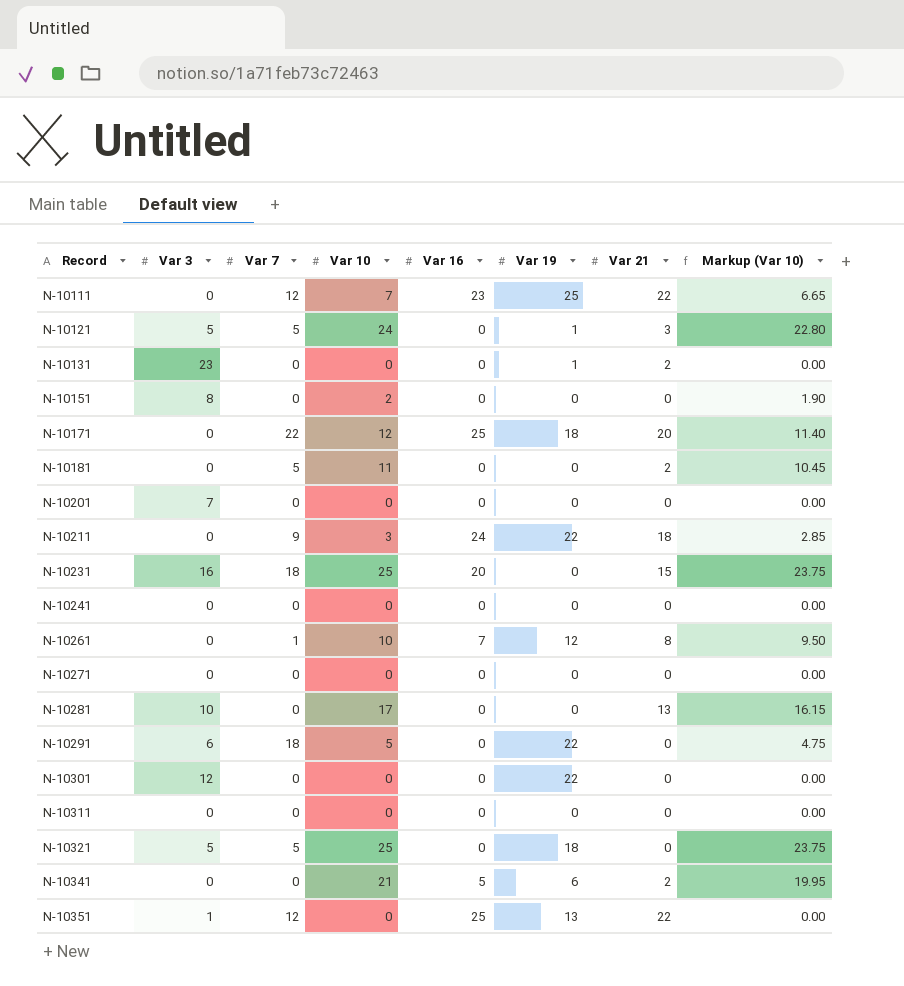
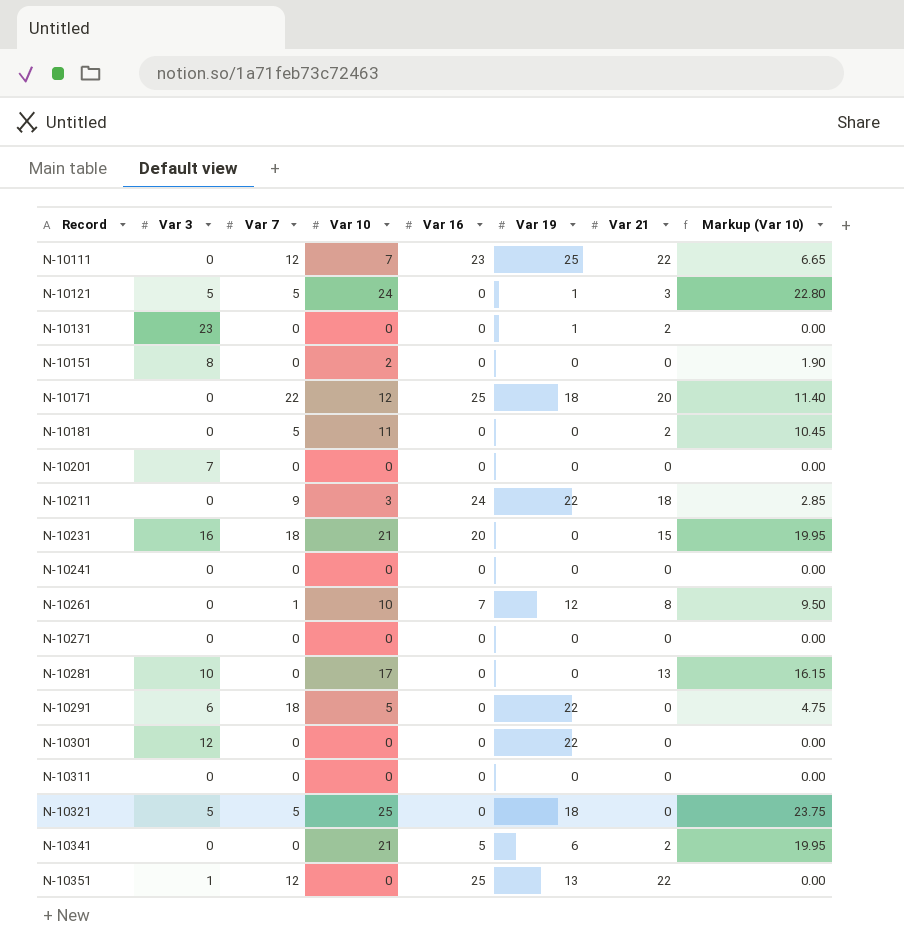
N-10231 | Var 10: 25 -> 21
N-10231 | Markup (Var 10): 23.75 -> 19.95

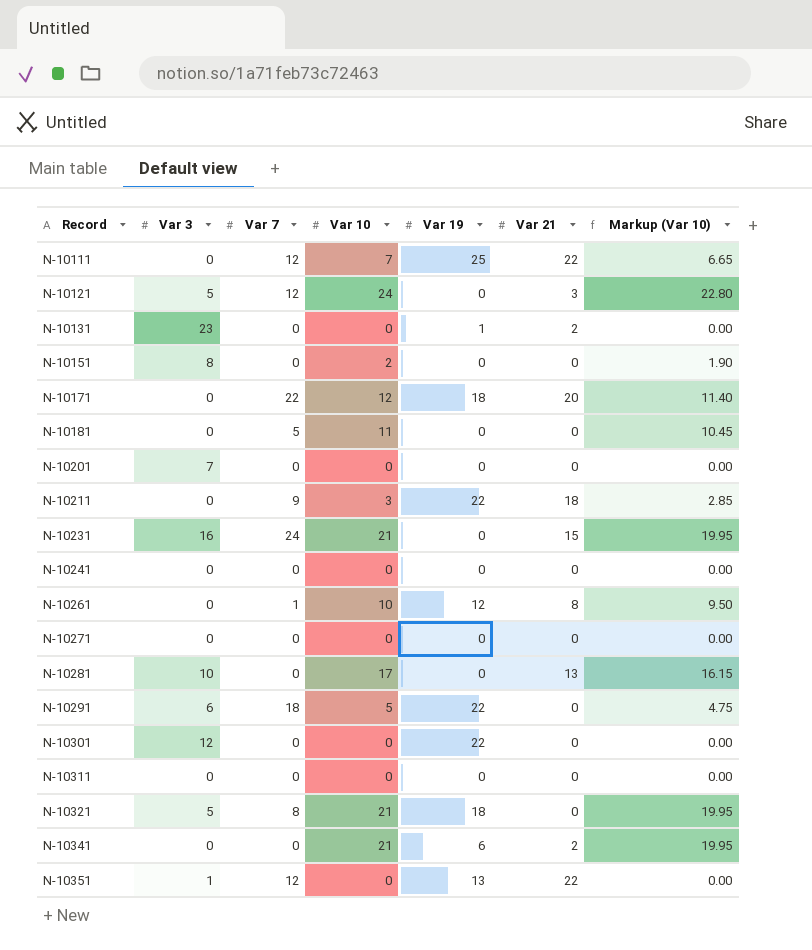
column Var 16 | position: 5 -> none
N-10121 | Var 7: 5 -> 12
N-10121 | Var 19: 1 -> 0
N-10181 | Var 21: 2 -> 0
N-10231 | Var 7: 18 -> 24
N-10321 | Var 7: 5 -> 8
N-10321 | Var 10: 25 -> 21
N-10321 | Markup (Var 10): 23.75 -> 19.95

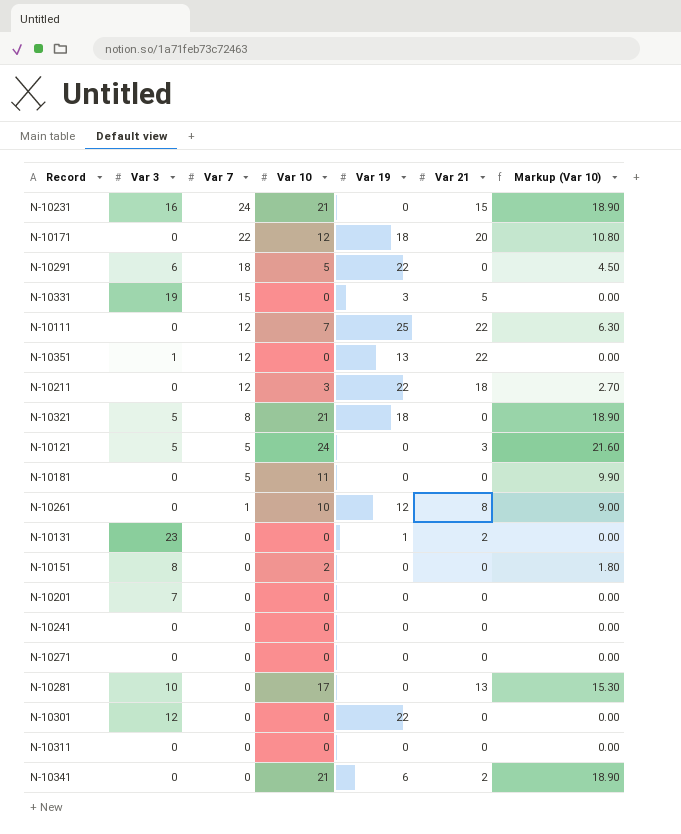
row order: Record ascending -> Var 7 descending
column Markup (Var 10) | formula: [Var 10] * 0.95 -> [Var 10] * 0.9
row N-10331: none -> 19 | 15 | 0 | 3 | 5 | 0.00
N-10211 | Var 7: 9 -> 12
N-10121 | Var 7: 12 -> 5

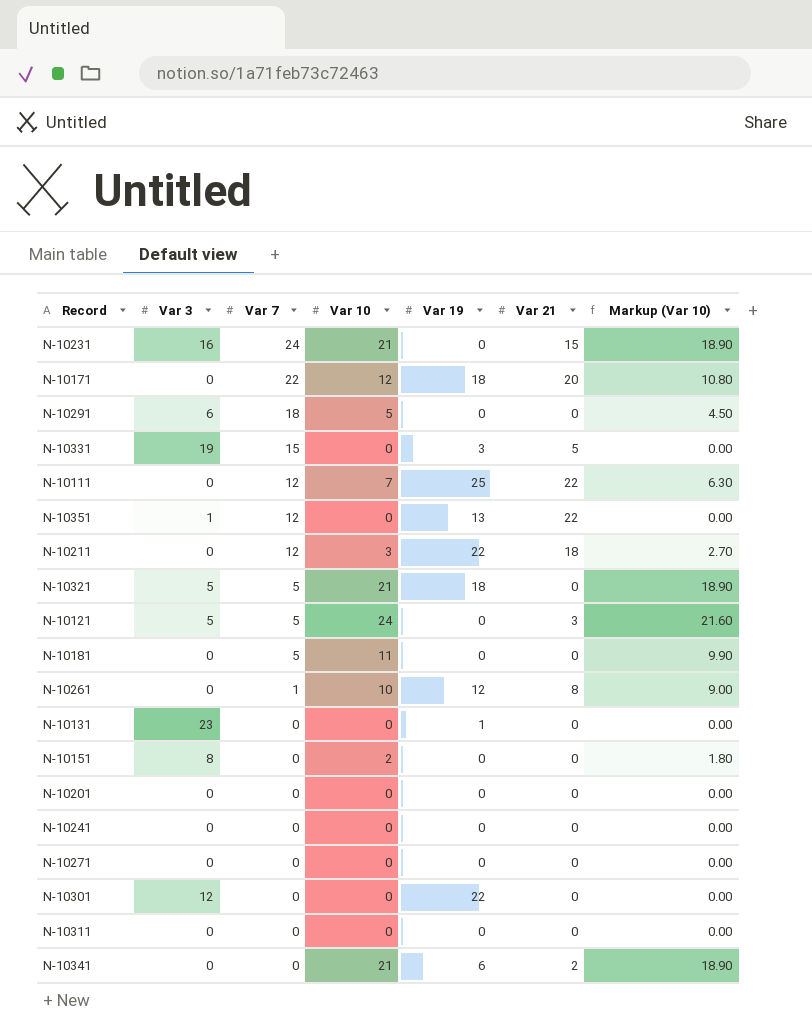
row N-10281: 10 | 0 | 17 | 0 | 13 | 15.30 -> none
N-10291 | Var 19: 22 -> 0
N-10321 | Var 7: 8 -> 5
N-10131 | Var 21: 2 -> 0
N-10201 | Var 3: 7 -> 0

